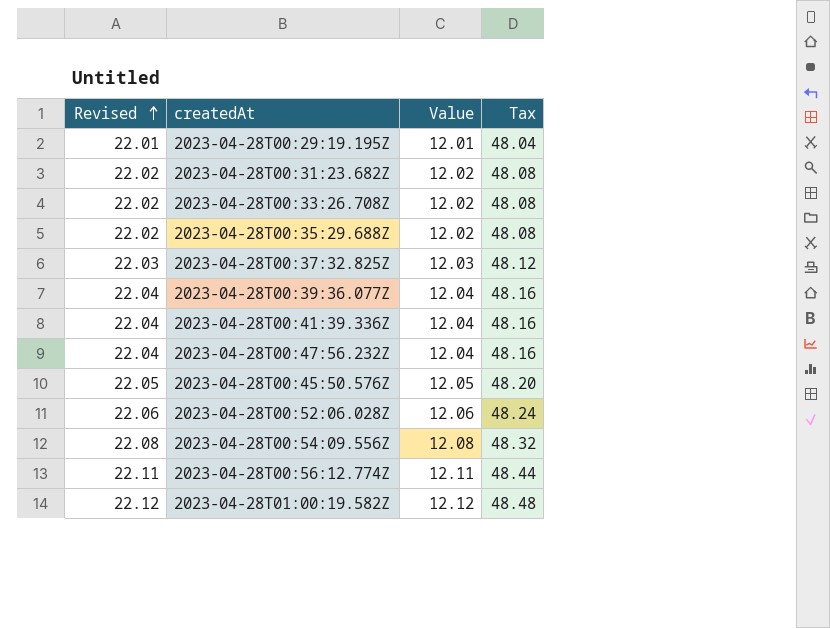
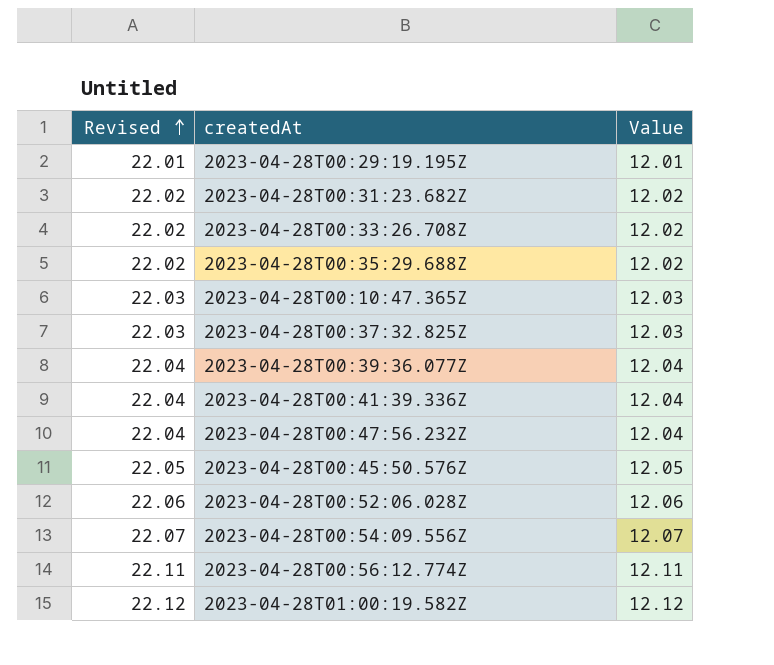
column Tax | formula: [Value] * 4 -> none
row 2023-04-28T00:10:47.365Z: none -> 22.03 | 12.03
2023-04-28T00:54:09.556Z | Revised: 22.08 -> 22.07
2023-04-28T00:54:09.556Z | Value: 12.08 -> 12.07

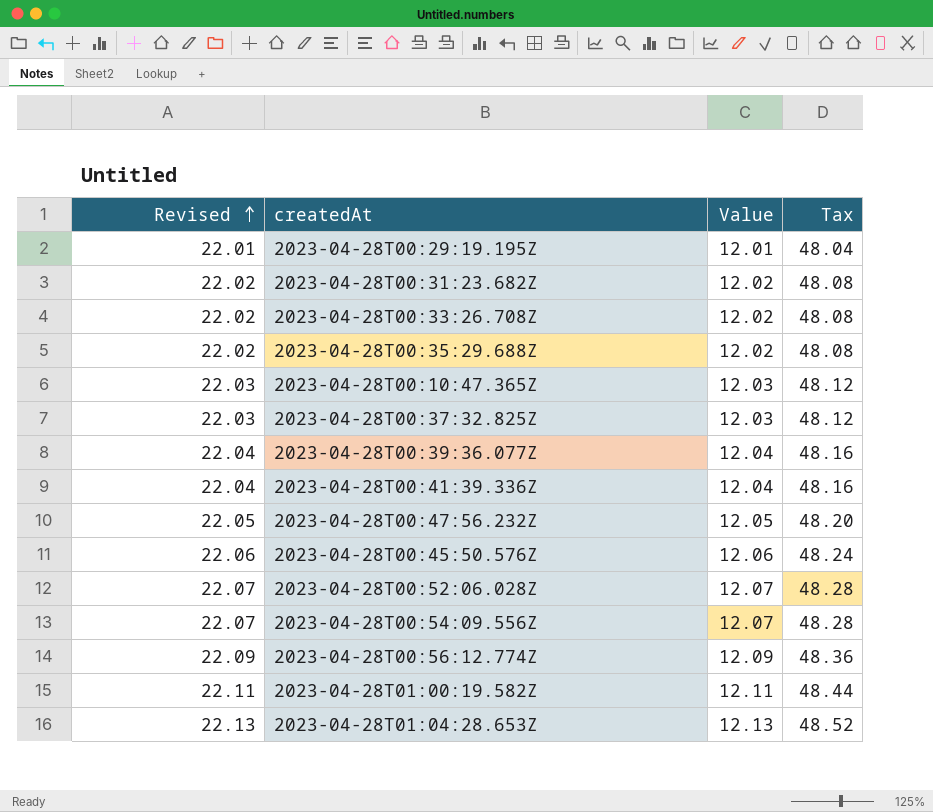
column Tax | formula: none -> [Value] * 4
2023-04-28T00:47:56.232Z | Revised: 22.04 -> 22.05
2023-04-28T00:47:56.232Z | Value: 12.04 -> 12.05
2023-04-28T00:45:50.576Z | Revised: 22.05 -> 22.06
2023-04-28T00:45:50.576Z | Value: 12.05 -> 12.06
2023-04-28T00:52:06.028Z | Revised: 22.06 -> 22.07
2023-04-28T00:52:06.028Z | Value: 12.06 -> 12.07
2023-04-28T00:56:12.774Z | Revised: 22.11 -> 22.09
2023-04-28T00:56:12.774Z | Value: 12.11 -> 12.09
2023-04-28T01:00:19.582Z | Revised: 22.12 -> 22.11
2023-04-28T01:00:19.582Z | Value: 12.12 -> 12.11
row 2023-04-28T01:04:28.653Z: none -> 22.13 | 12.13 | 48.52

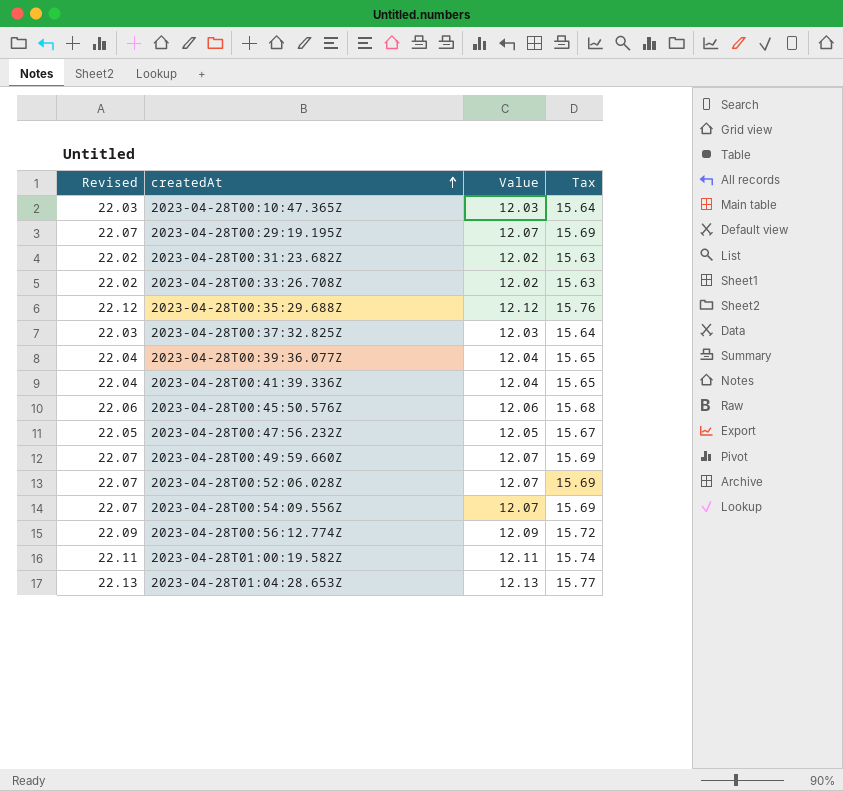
row order: Revised ascending -> createdAt ascending
column Tax | formula: [Value] * 4 -> [Value] * 1.3
2023-04-28T00:29:19.195Z | Revised: 22.01 -> 22.07
2023-04-28T00:29:19.195Z | Value: 12.01 -> 12.07
2023-04-28T00:35:29.688Z | Revised: 22.02 -> 22.12
2023-04-28T00:35:29.688Z | Value: 12.02 -> 12.12
row 2023-04-28T00:49:59.660Z: none -> 22.07 | 12.07 | 15.69

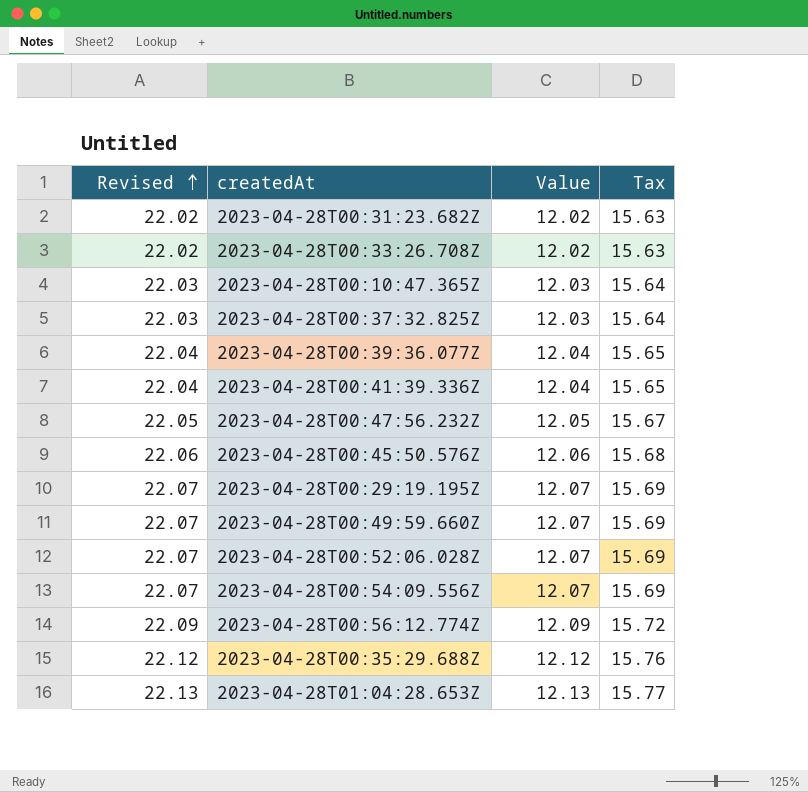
row order: createdAt ascending -> Revised ascending
row 2023-04-28T01:00:19.582Z: 22.11 | 12.11 | 15.74 -> none

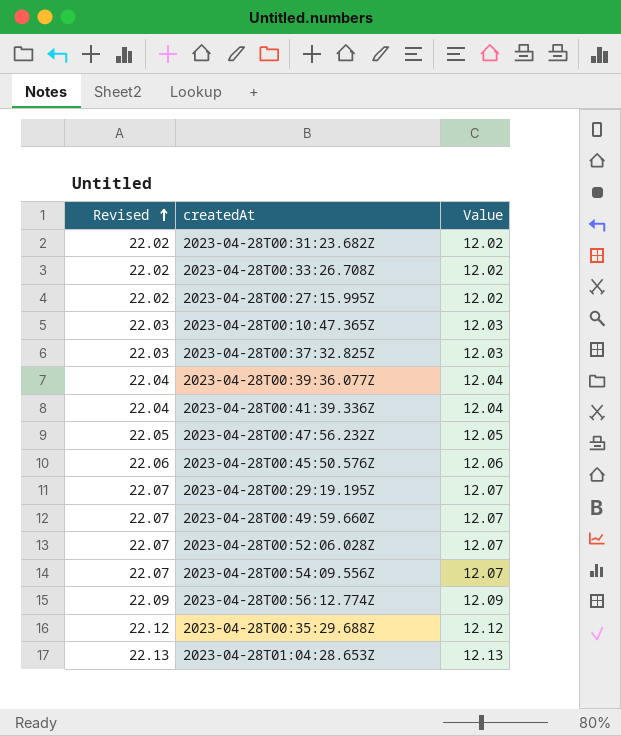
column Tax | formula: [Value] * 1.3 -> none
row 2023-04-28T00:27:15.995Z: none -> 22.02 | 12.02

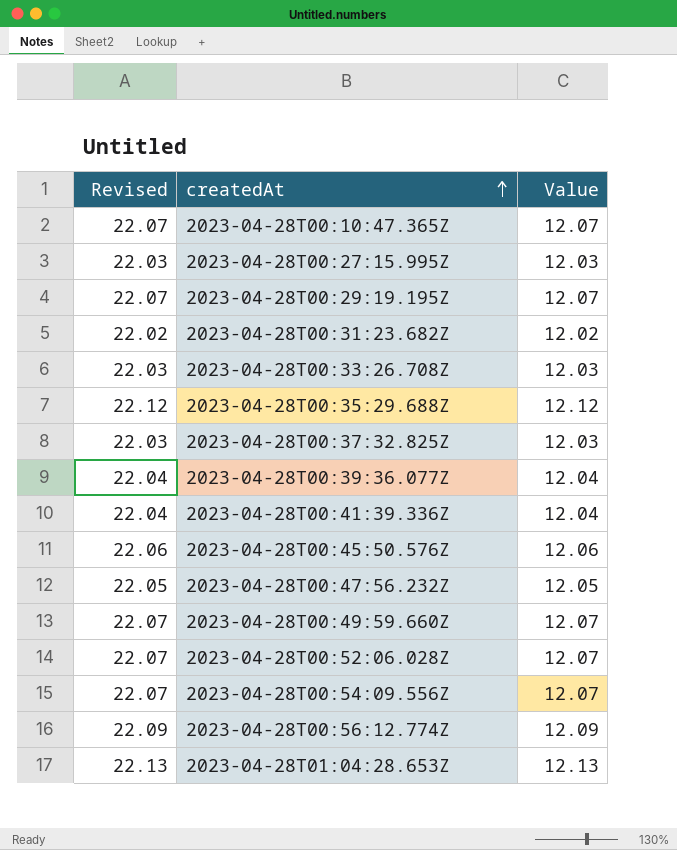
row order: Revised ascending -> createdAt ascending
2023-04-28T00:10:47.365Z | Revised: 22.03 -> 22.07
2023-04-28T00:10:47.365Z | Value: 12.03 -> 12.07
2023-04-28T00:27:15.995Z | Revised: 22.02 -> 22.03
2023-04-28T00:27:15.995Z | Value: 12.02 -> 12.03
2023-04-28T00:33:26.708Z | Revised: 22.02 -> 22.03
2023-04-28T00:33:26.708Z | Value: 12.02 -> 12.03

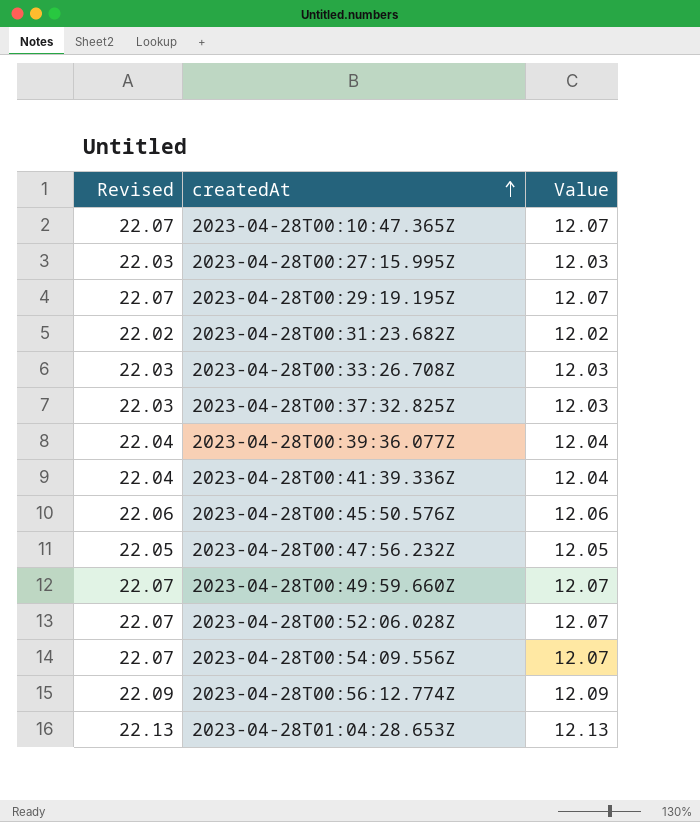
row 2023-04-28T00:35:29.688Z: 22.12 | 12.12 -> none

